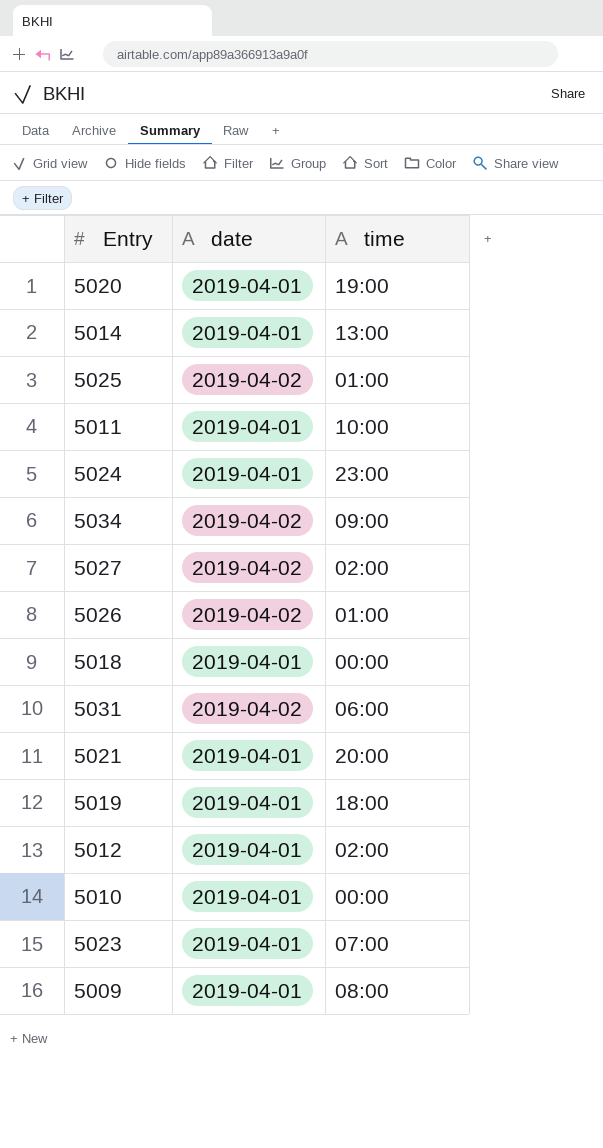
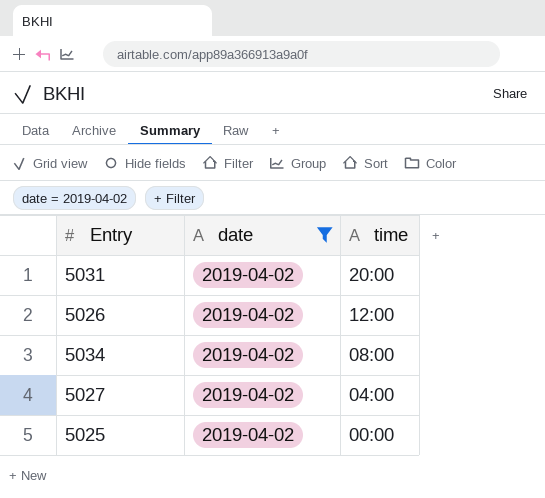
filter: none -> date = 2019-04-02
row order: none -> time descending
5031 | time: 06:00 -> 20:00
5026 | time: 01:00 -> 12:00
5034 | time: 09:00 -> 08:00
5027 | time: 02:00 -> 04:00
5025 | time: 01:00 -> 00:00

